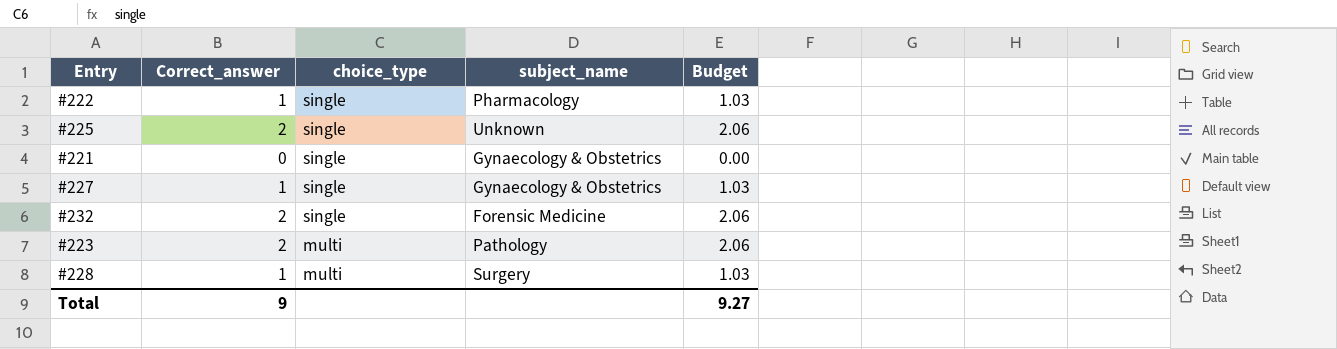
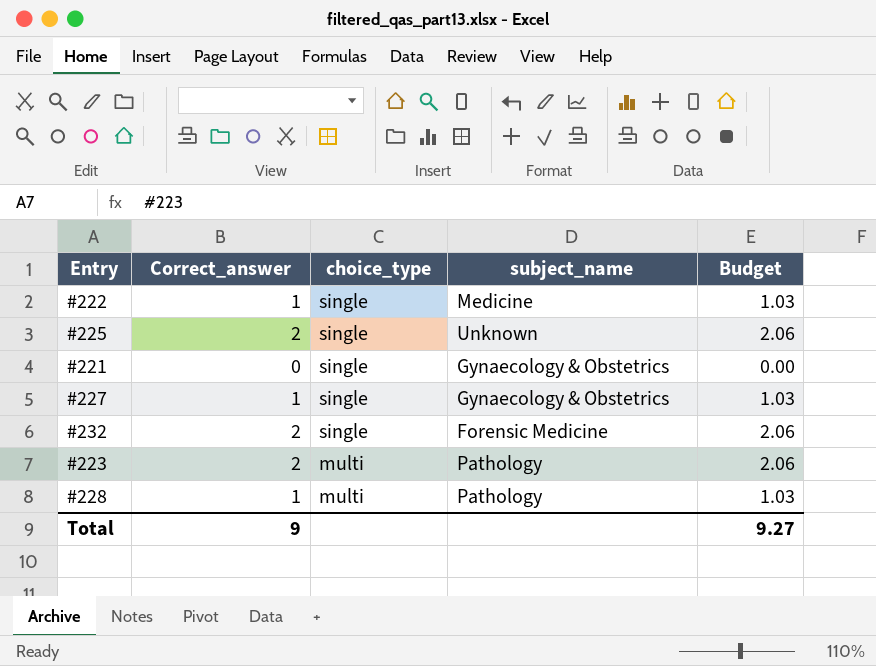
#222 | subject_name: Pharmacology -> Medicine
#228 | subject_name: Surgery -> Pathology

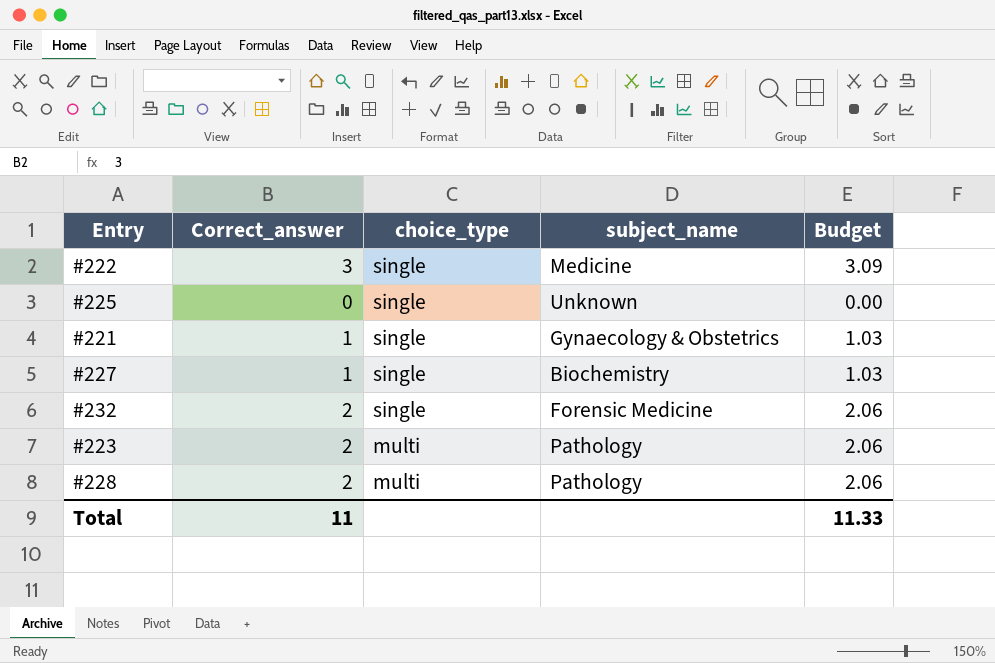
#222 | Correct_answer: 1 -> 3
#222 | Budget: 1.03 -> 3.09
#225 | Correct_answer: 2 -> 0
#225 | Budget: 2.06 -> 0.00
#221 | Correct_answer: 0 -> 1
#221 | Budget: 0.00 -> 1.03
#227 | subject_name: Gynaecology & Obstetrics -> Biochemistry
#228 | Correct_answer: 1 -> 2
#228 | Budget: 1.03 -> 2.06
Total | Correct_answer: 9 -> 11
Total | Budget: 9.27 -> 11.33

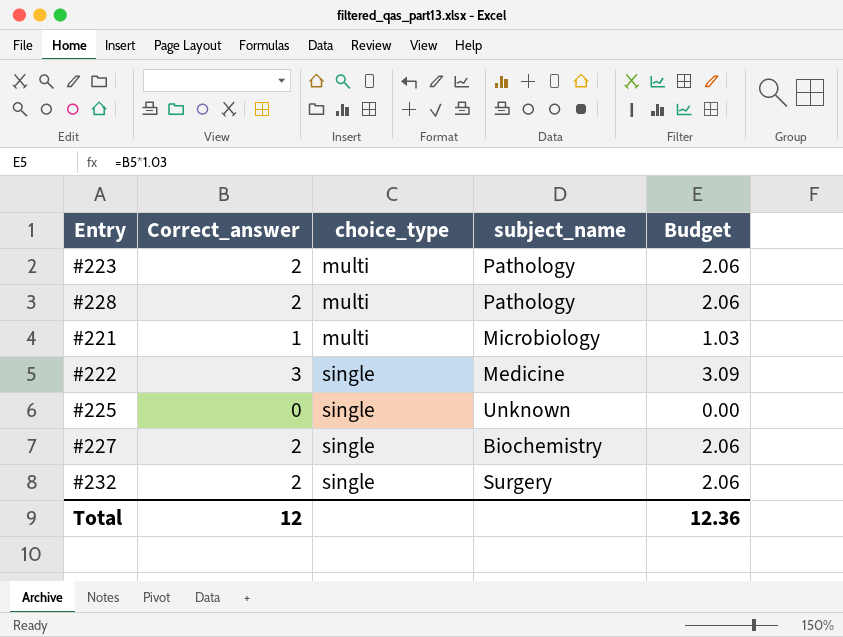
row order: choice_type descending -> choice_type ascending
#221 | choice_type: single -> multi
#221 | subject_name: Gynaecology & Obstetrics -> Microbiology
#227 | Correct_answer: 1 -> 2
#227 | Budget: 1.03 -> 2.06
#232 | subject_name: Forensic Medicine -> Surgery
Total | Correct_answer: 11 -> 12
Total | Budget: 11.33 -> 12.36

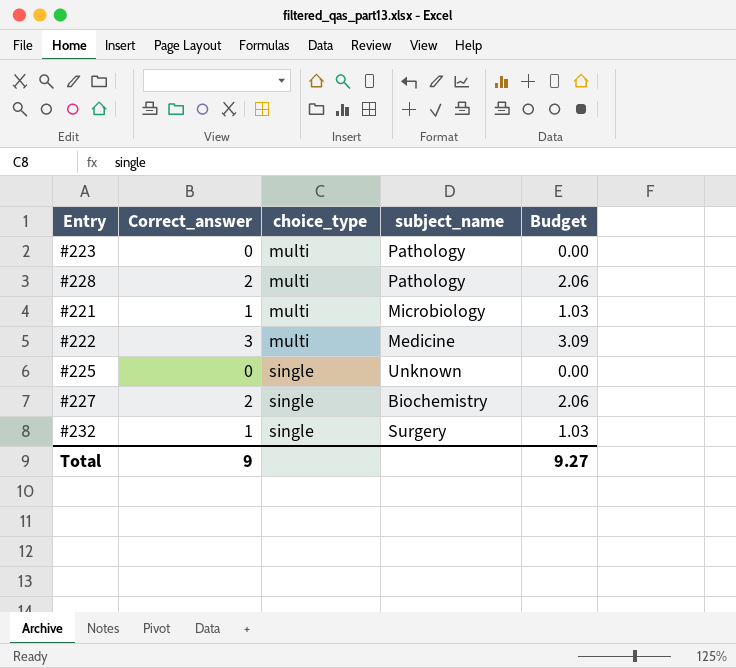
#223 | Correct_answer: 2 -> 0
#223 | Budget: 2.06 -> 0.00
#222 | choice_type: single -> multi
#232 | Correct_answer: 2 -> 1
#232 | Budget: 2.06 -> 1.03
Total | Correct_answer: 12 -> 9
Total | Budget: 12.36 -> 9.27

